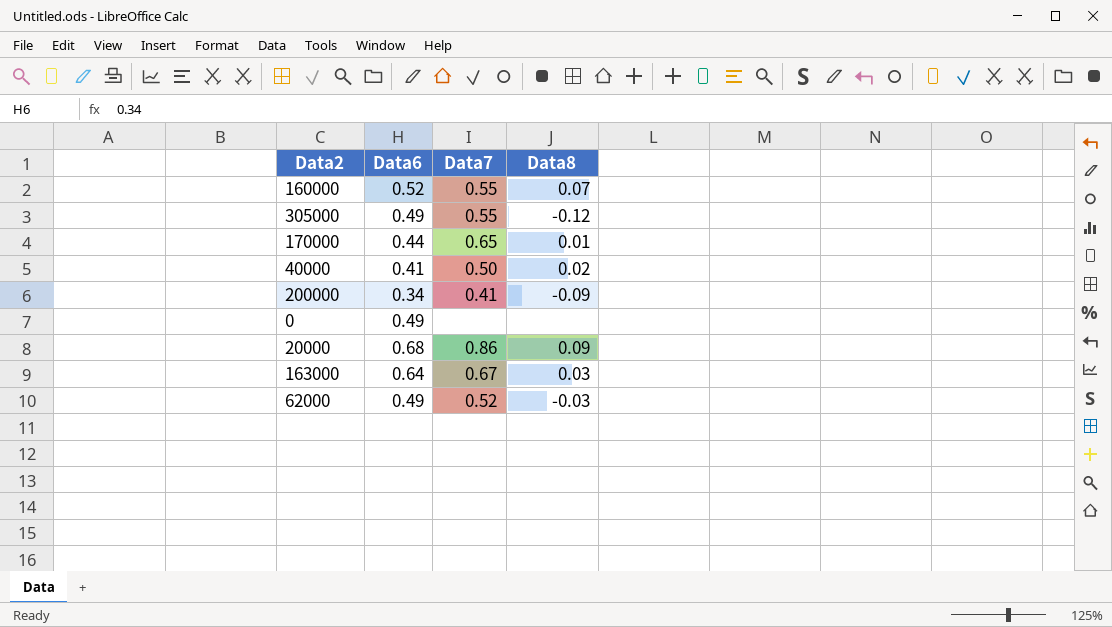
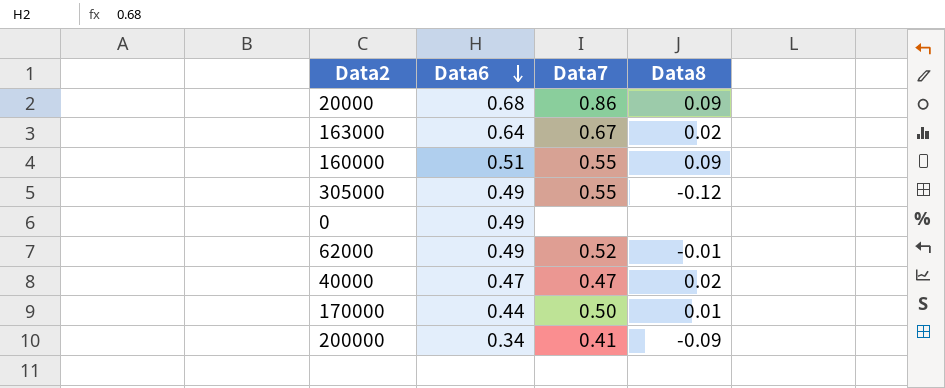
row order: none -> Data6 descending
163000 | Data8: 0.03 -> 0.02
160000 | Data6: 0.52 -> 0.51
160000 | Data8: 0.07 -> 0.09
62000 | Data8: -0.03 -> -0.01
40000 | Data6: 0.41 -> 0.47
40000 | Data7: 0.50 -> 0.47
170000 | Data7: 0.65 -> 0.50

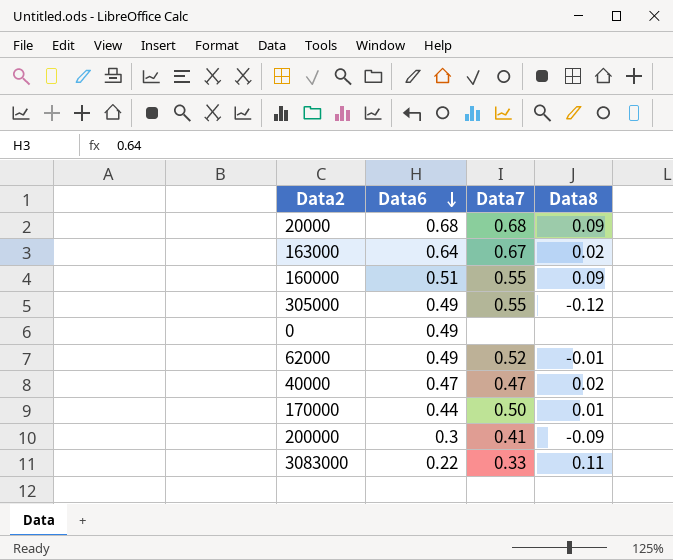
20000 | Data7: 0.86 -> 0.68
200000 | Data6: 0.34 -> 0.3
row 3083000: none -> 0.22 | 0.33 | 0.11

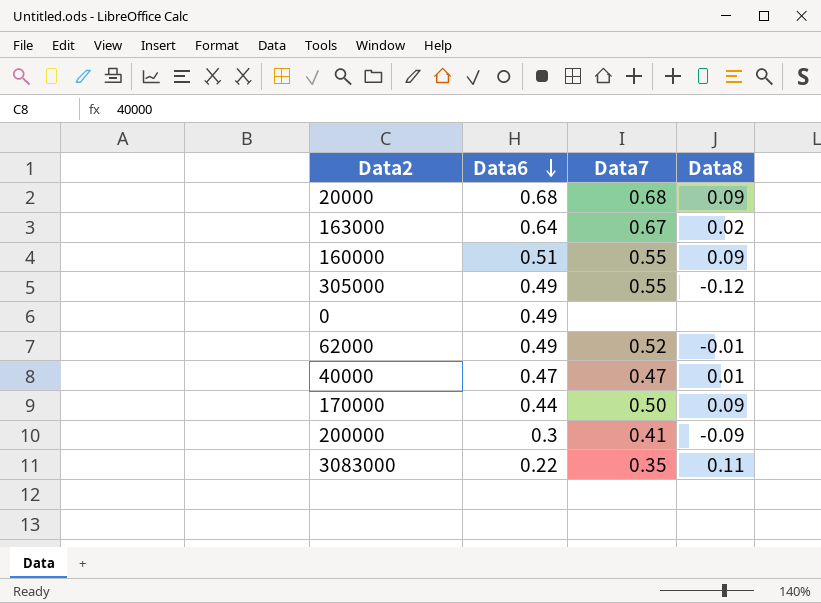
40000 | Data8: 0.02 -> 0.01
170000 | Data8: 0.01 -> 0.09
3083000 | Data7: 0.33 -> 0.35

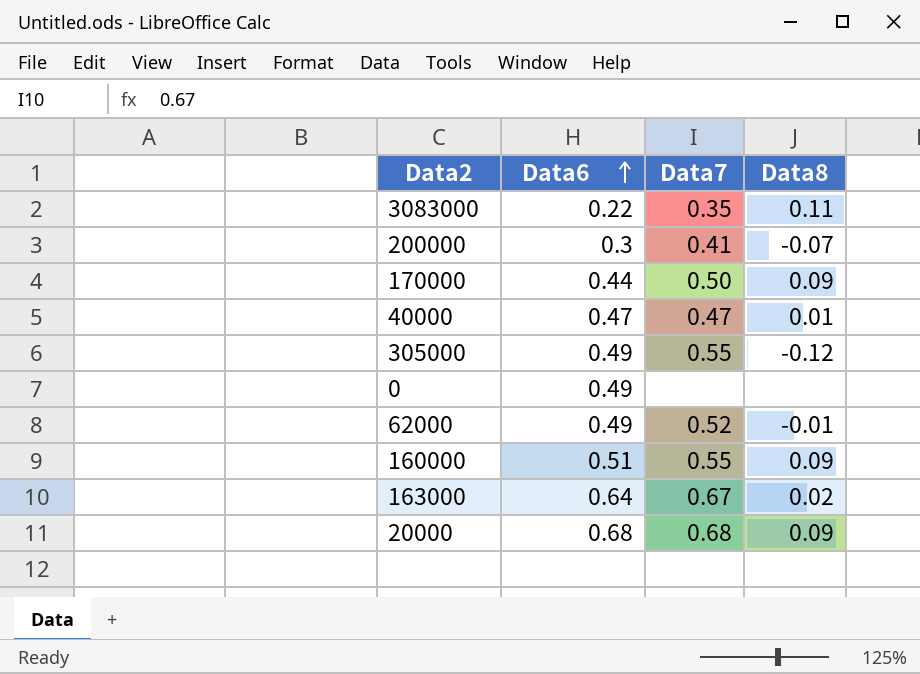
row order: Data6 descending -> Data6 ascending
200000 | Data8: -0.09 -> -0.07

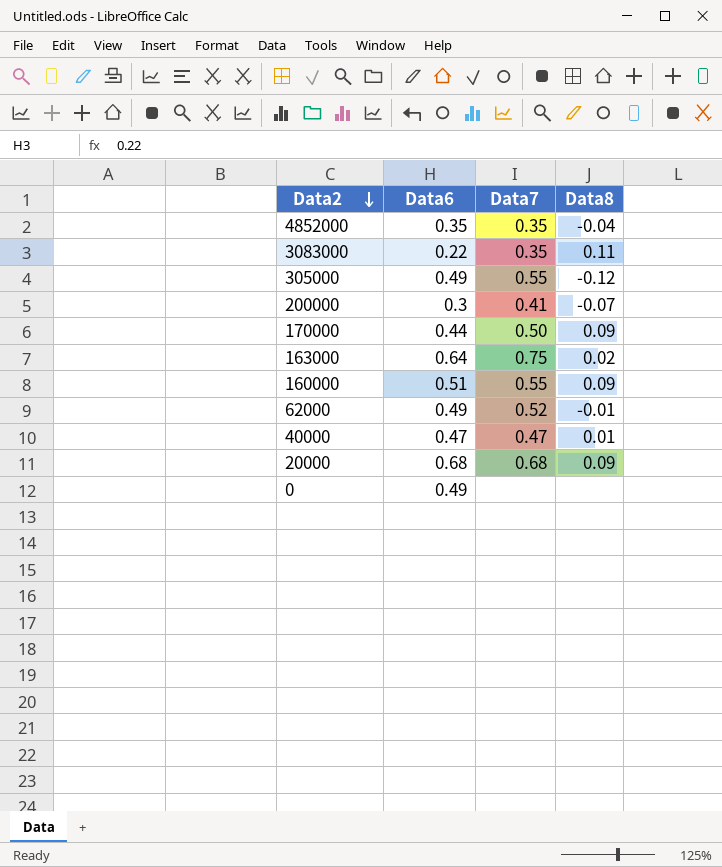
row order: Data6 ascending -> Data2 descending
row 4852000: none -> 0.35 | 0.35 | -0.04
163000 | Data7: 0.67 -> 0.75

